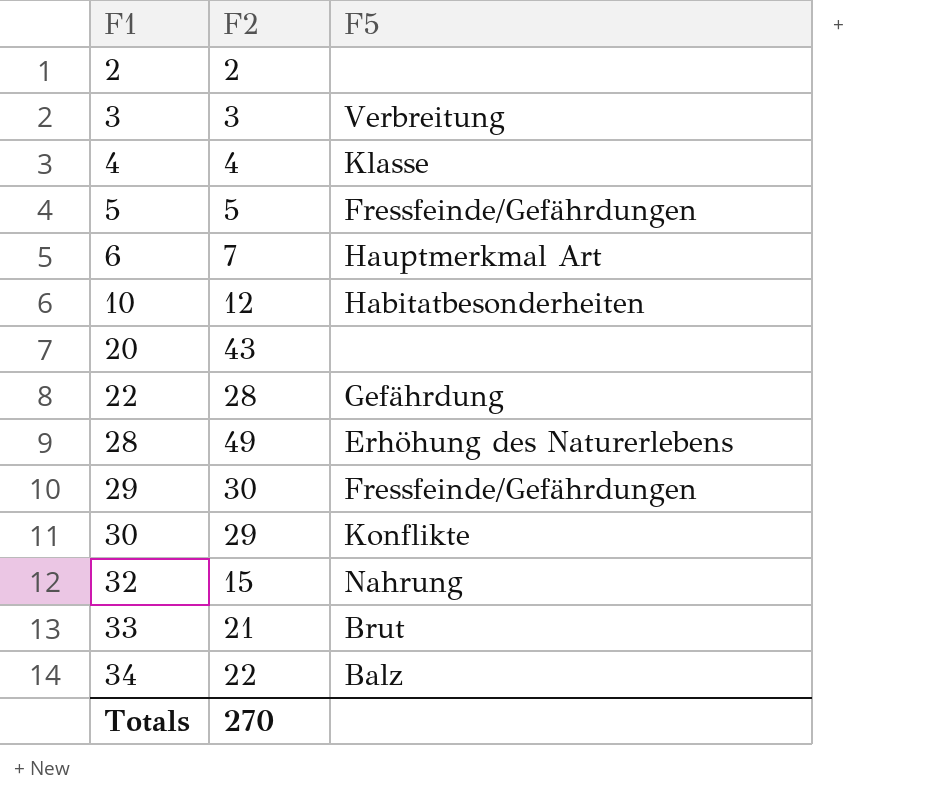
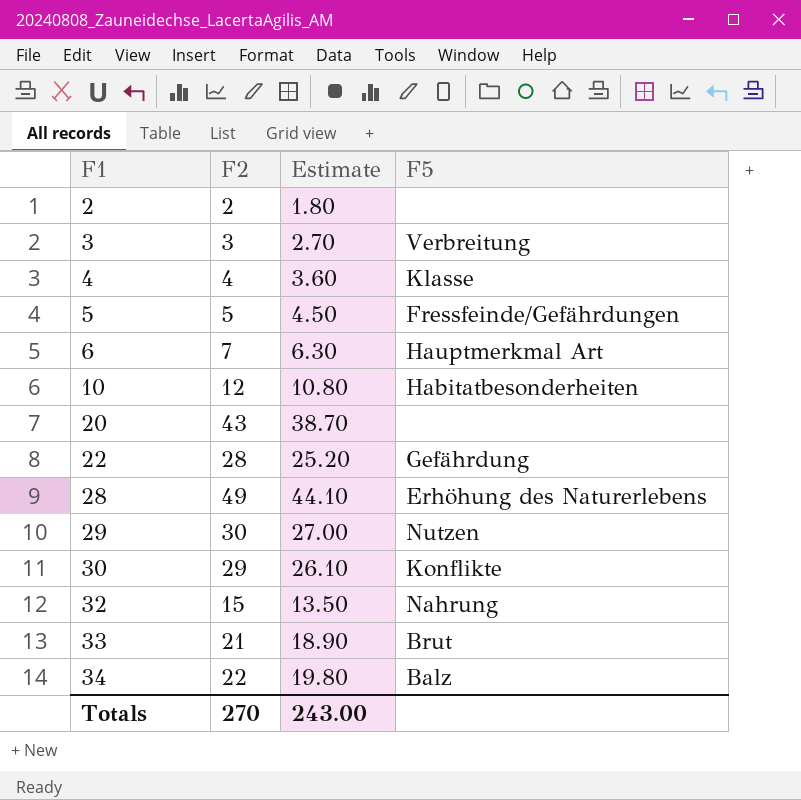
column Estimate | formula: none -> [F2] * 0.9
29 | F5: Fressfeinde/Gefährdungen -> Nutzen

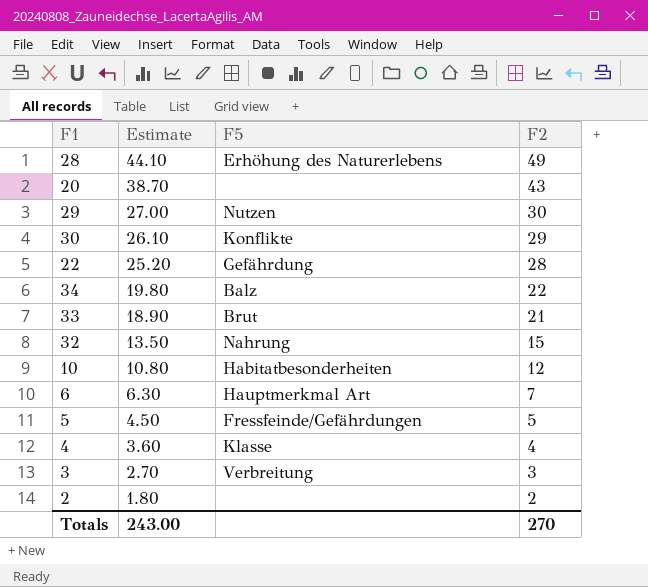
row order: F1 ascending -> Estimate descending
column F2 | position: 2 -> 4

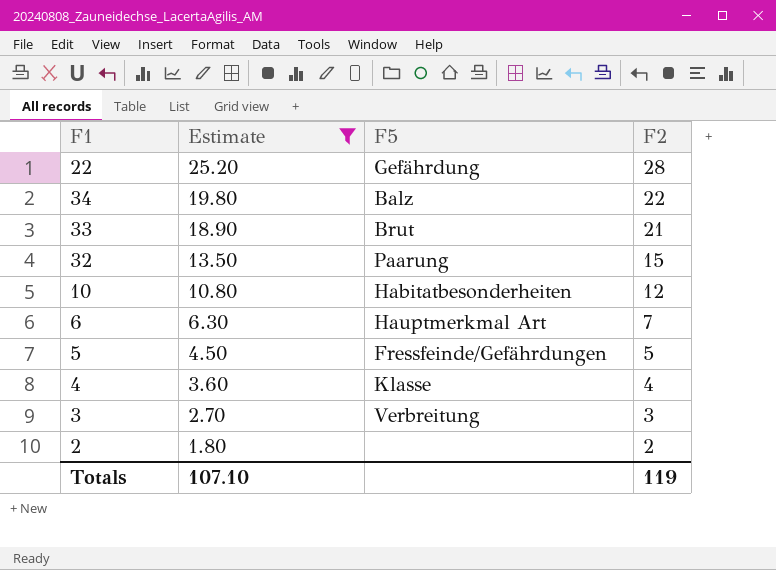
filter: none -> Estimate <= 25.20
32 | F5: Nahrung -> Paarung
Totals | Estimate: 243.00 -> 107.10
Totals | F2: 270 -> 119

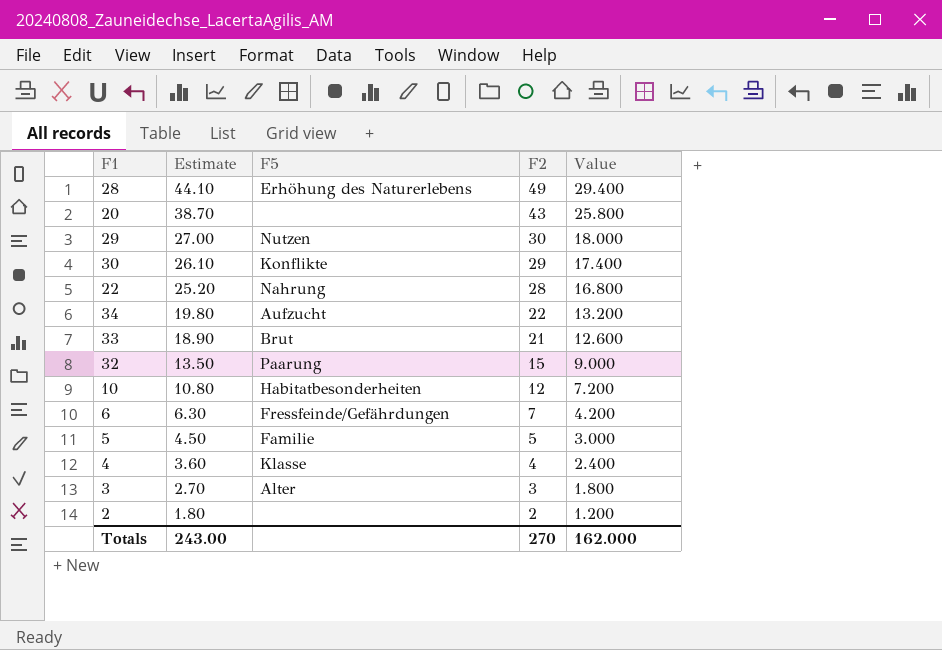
filter: Estimate <= 25.20 -> none
column Value | formula: none -> [F2] * 0.6
22 | F5: Gefährdung -> Nahrung
34 | F5: Balz -> Aufzucht
6 | F5: Hauptmerkmal Art -> Fressfeinde/Gefährdungen
5 | F5: Fressfeinde/Gefährdungen -> Familie
3 | F5: Verbreitung -> Alter
Totals | Estimate: 107.10 -> 243.00
Totals | F2: 119 -> 270

